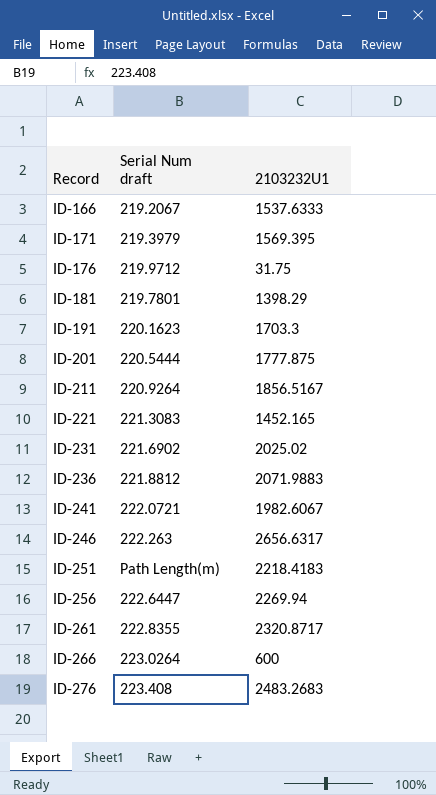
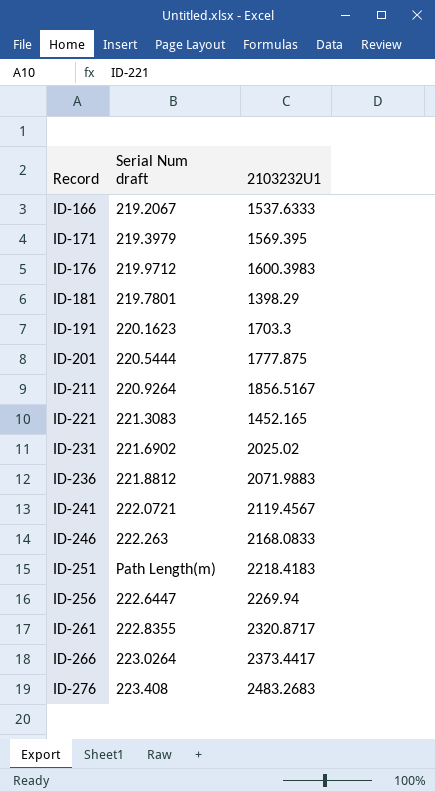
ID-176 | 2103232U1: 31.75 -> 1600.3983
ID-241 | 2103232U1: 1982.6067 -> 2119.4567
ID-246 | 2103232U1: 2656.6317 -> 2168.0833
ID-266 | 2103232U1: 600 -> 2373.4417

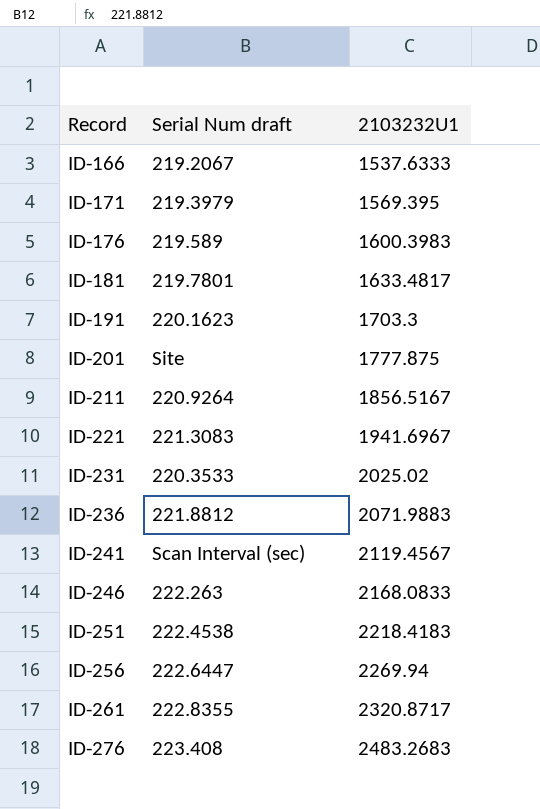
row ID-266: 223.0264 | 2373.4417 -> none
ID-176 | Serial Num draft: 219.9712 -> 219.589
ID-181 | 2103232U1: 1398.29 -> 1633.4817
ID-201 | Serial Num draft: 220.5444 -> Site
ID-221 | 2103232U1: 1452.165 -> 1941.6967
ID-231 | Serial Num draft: 221.6902 -> 220.3533
ID-241 | Serial Num draft: 222.0721 -> Scan Interval (sec)
ID-251 | Serial Num draft: Path Length(m) -> 222.4538

